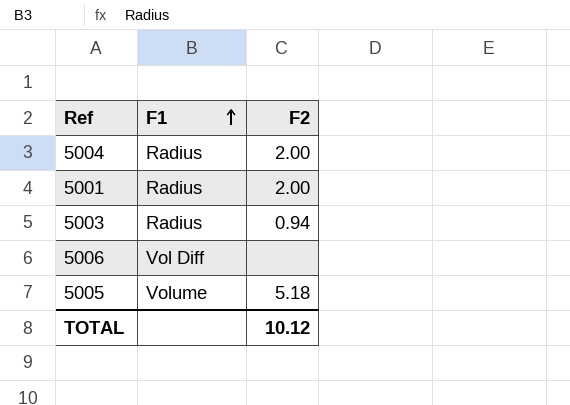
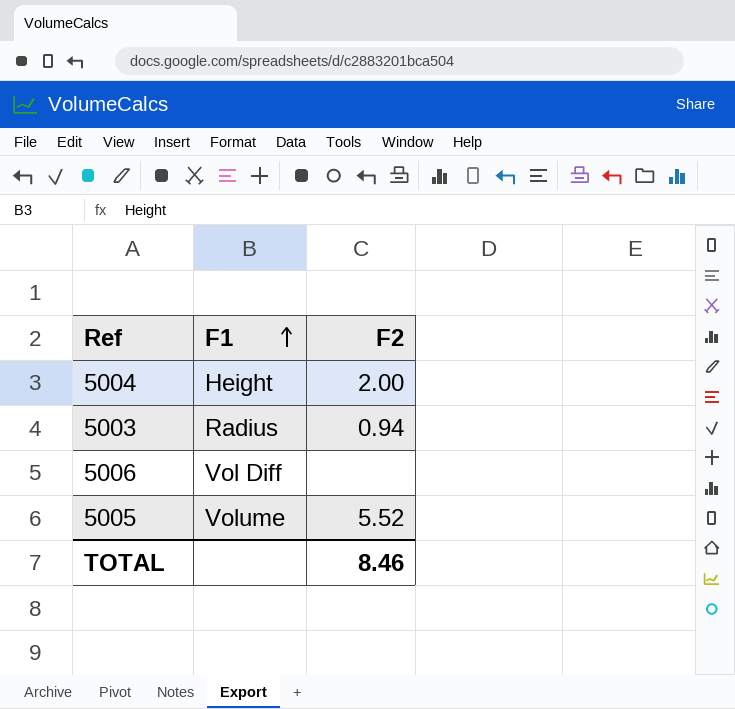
row 5001: Radius | 2.00 -> none
5004 | F1: Radius -> Height
5005 | F2: 5.18 -> 5.52
TOTAL | F2: 10.12 -> 8.46

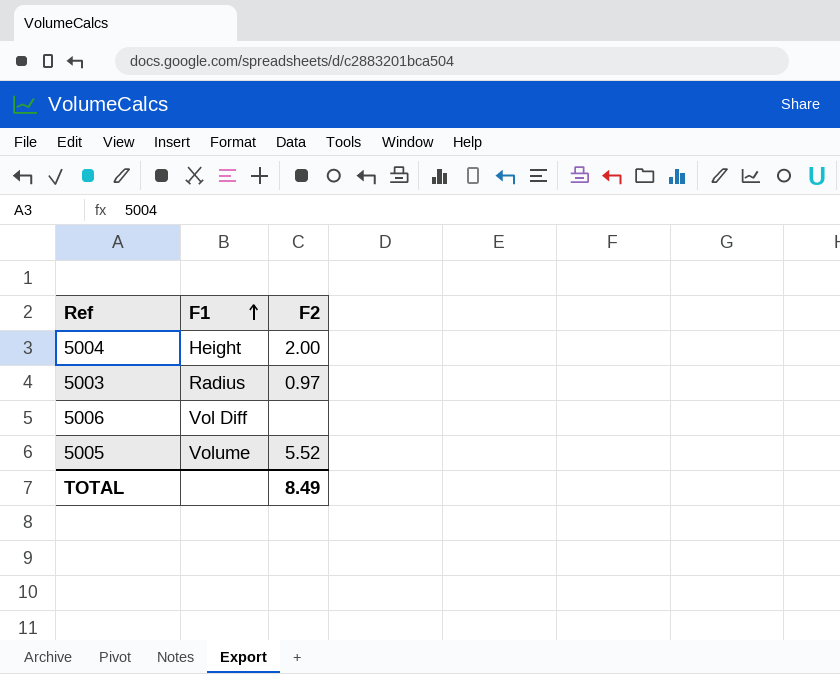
5003 | F2: 0.94 -> 0.97
TOTAL | F2: 8.46 -> 8.49

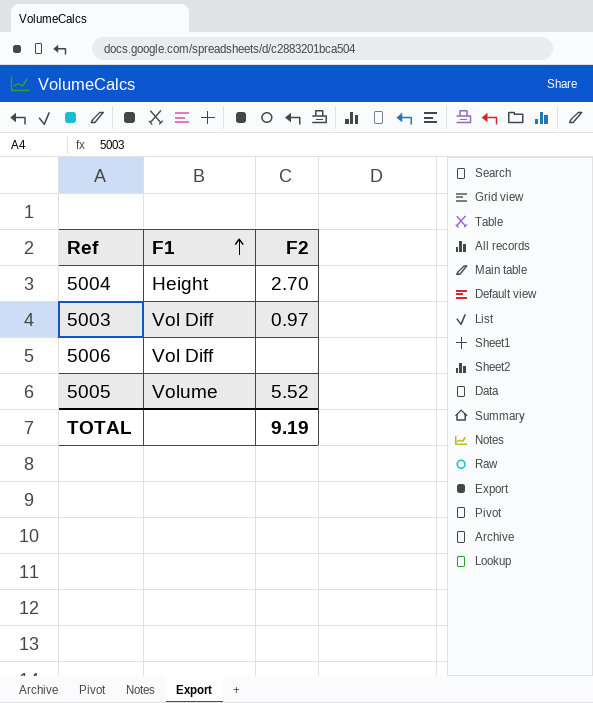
5004 | F2: 2.00 -> 2.70
5003 | F1: Radius -> Vol Diff
TOTAL | F2: 8.49 -> 9.19

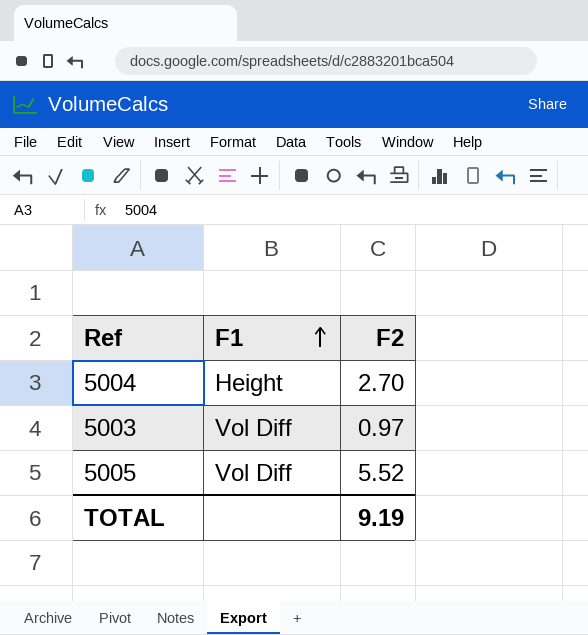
row 5006: Vol Diff | none -> none
5005 | F1: Volume -> Vol Diff

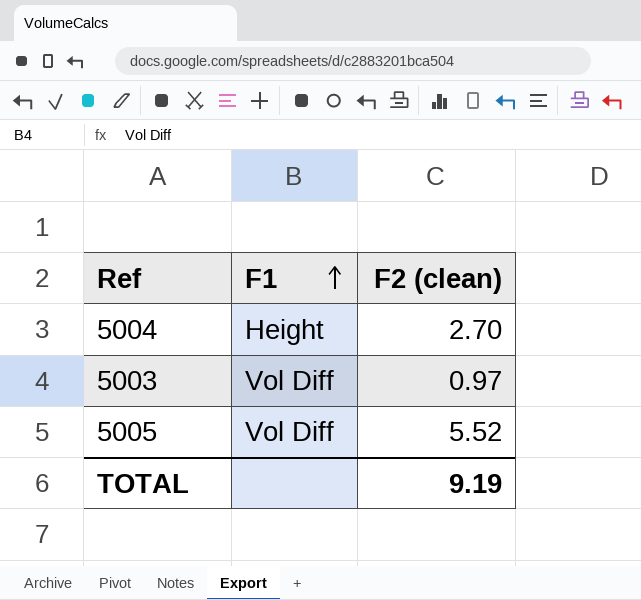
column name: F2 -> F2 (clean)

